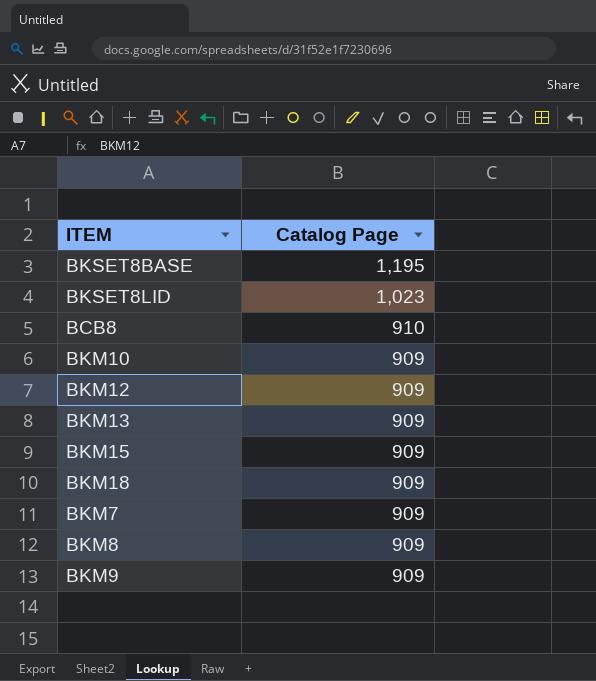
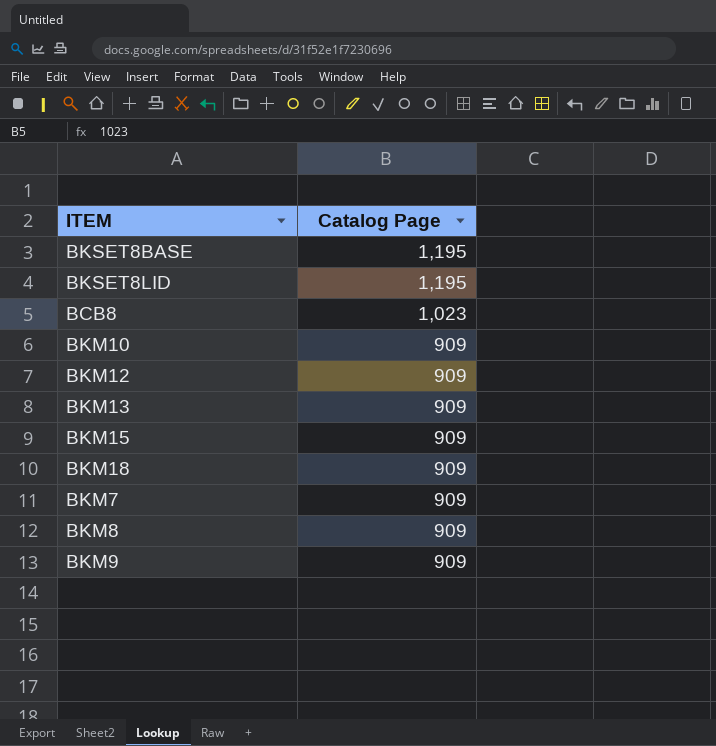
BKSET8LID | Catalog Page: 1,023 -> 1,195
BCB8 | Catalog Page: 910 -> 1,023

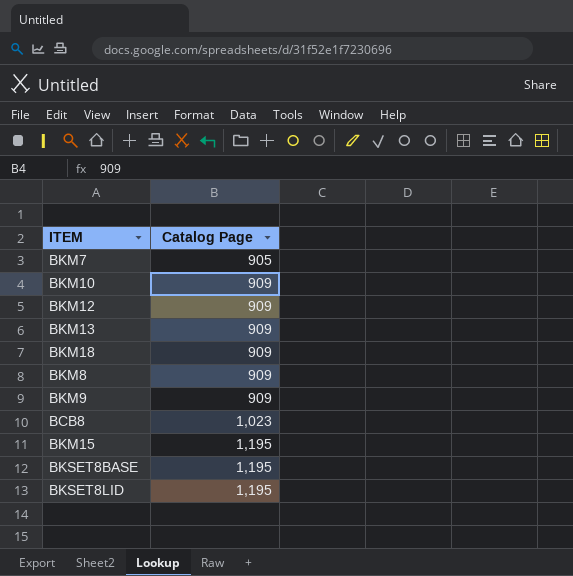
row order: Catalog Page descending -> Catalog Page ascending
BKM7 | Catalog Page: 909 -> 905
BKM15 | Catalog Page: 909 -> 1,195

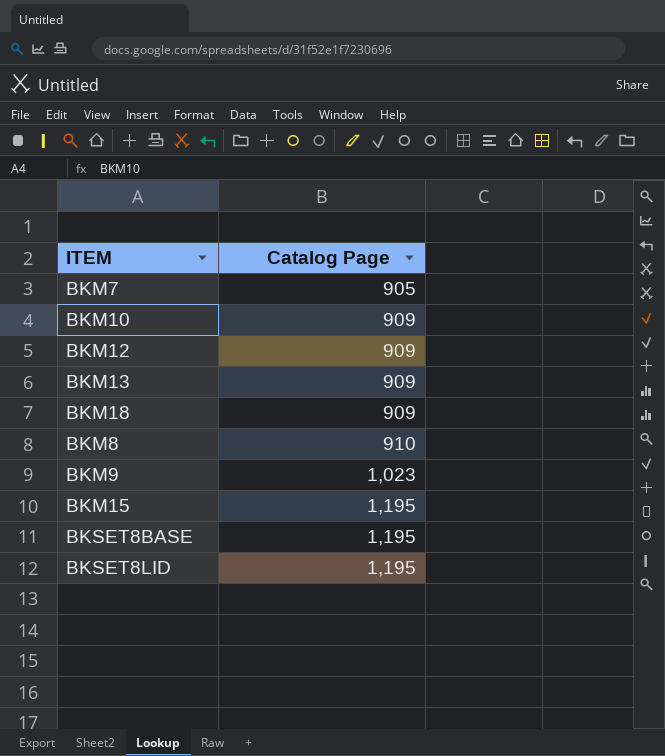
row BCB8: 1,023 -> none
BKM8 | Catalog Page: 909 -> 910
BKM9 | Catalog Page: 909 -> 1,023

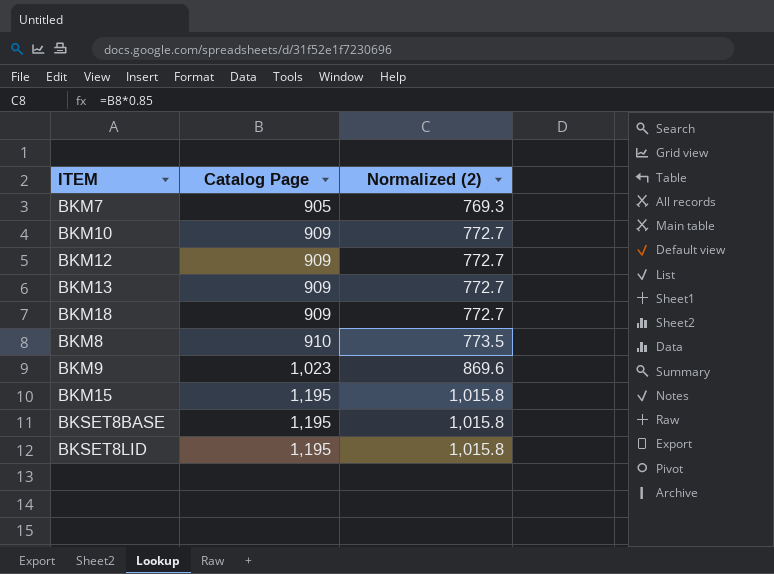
column Normalized (2) | formula: none -> [Catalog Page] * 0.85

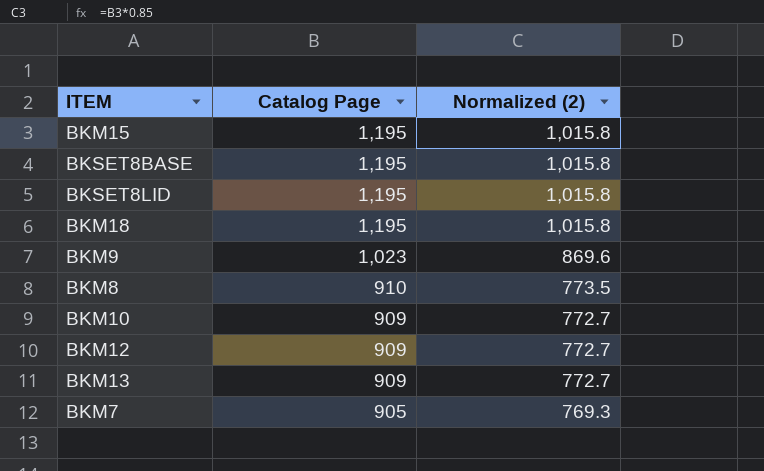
row order: Catalog Page ascending -> Catalog Page descending
BKM18 | Catalog Page: 909 -> 1,195
BKM18 | Normalized (2): 772.7 -> 1,015.8

